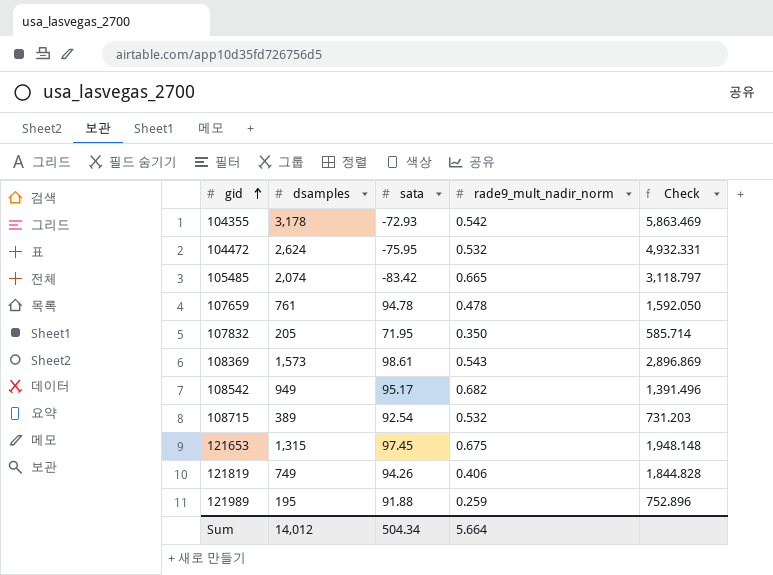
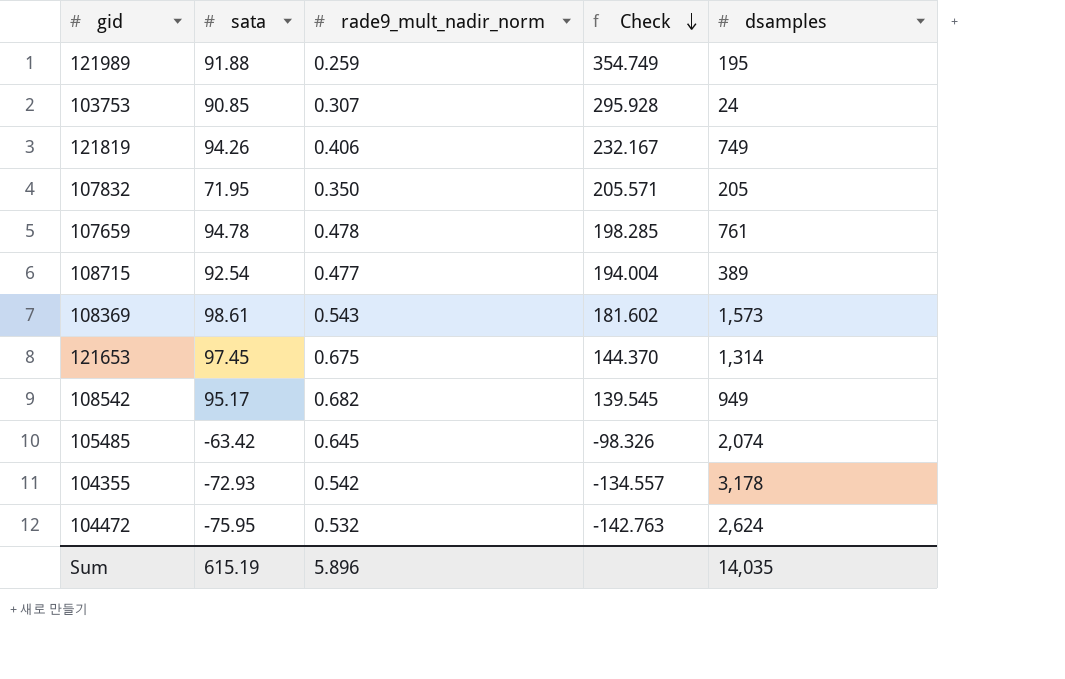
row order: gid ascending -> Check descending
column Check | formula: [dsamples] / [rade9_mult_nadir_norm] -> [sata] / [rade9_mult_nadir_norm]
column dsamples | position: 2 -> 5
row 103753: none -> 90.85 | 0.307 | 295.928 | 24
108715 | rade9_mult_nadir_norm: 0.532 -> 0.477
121653 | dsamples: 1,315 -> 1,314
105485 | sata: -83.42 -> -63.42
105485 | rade9_mult_nadir_norm: 0.665 -> 0.645
Sum | sata: 504.34 -> 615.19
Sum | rade9_mult_nadir_norm: 5.664 -> 5.896
Sum | dsamples: 14,012 -> 14,035

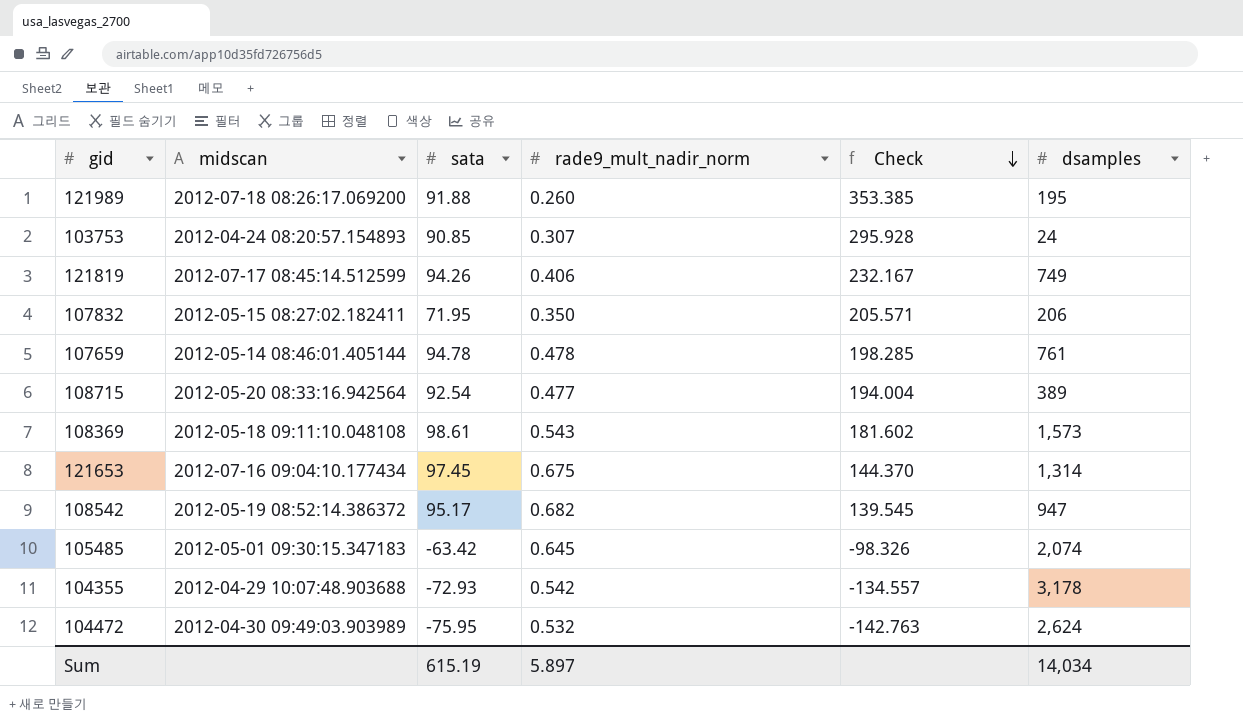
column midscan | position: none -> 2
121989 | rade9_mult_nadir_norm: 0.259 -> 0.260
121989 | Check: 354.749 -> 353.385
107832 | dsamples: 205 -> 206
108542 | dsamples: 949 -> 947
Sum | rade9_mult_nadir_norm: 5.896 -> 5.897
Sum | dsamples: 14,035 -> 14,034

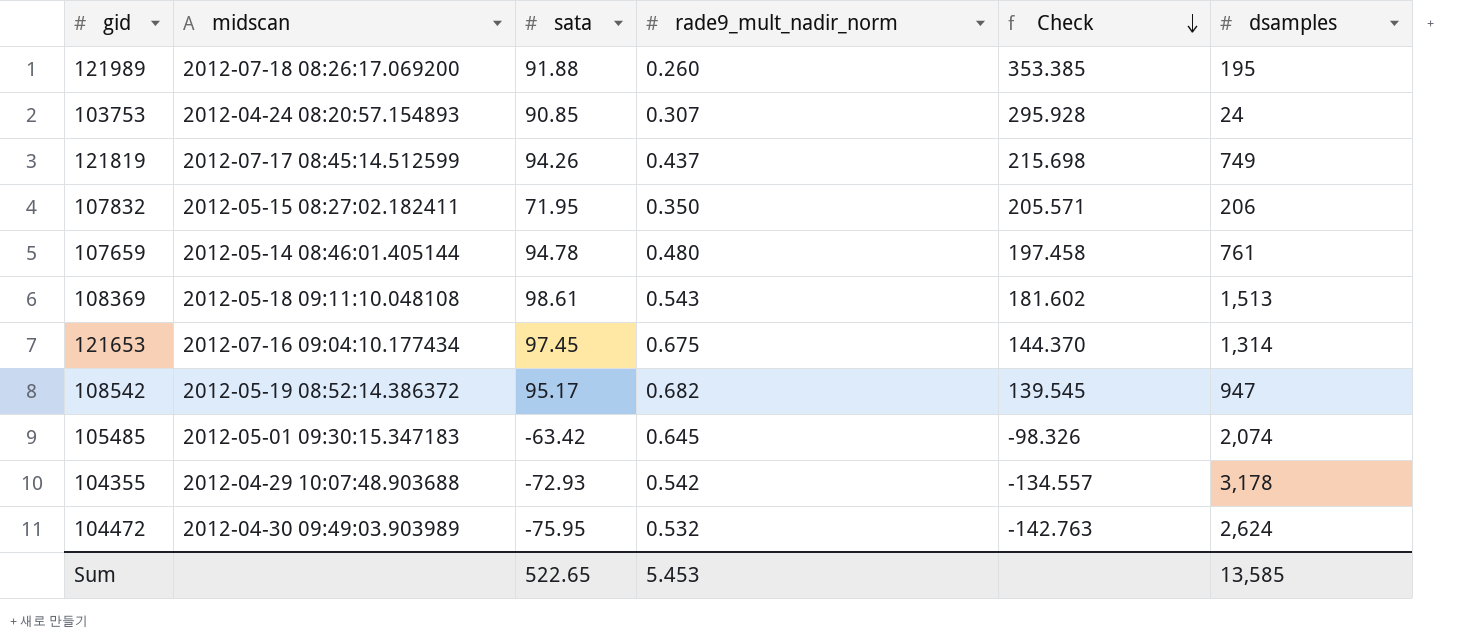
row 108715: 2012-05-20 08:33:16.942564 | 92.54 | 0.477 | 194.004 | 389 -> none
121819 | rade9_mult_nadir_norm: 0.406 -> 0.437
121819 | Check: 232.167 -> 215.698
107659 | rade9_mult_nadir_norm: 0.478 -> 0.480
107659 | Check: 198.285 -> 197.458
108369 | dsamples: 1,573 -> 1,513
Sum | sata: 615.19 -> 522.65
Sum | rade9_mult_nadir_norm: 5.897 -> 5.453
Sum | dsamples: 14,034 -> 13,585

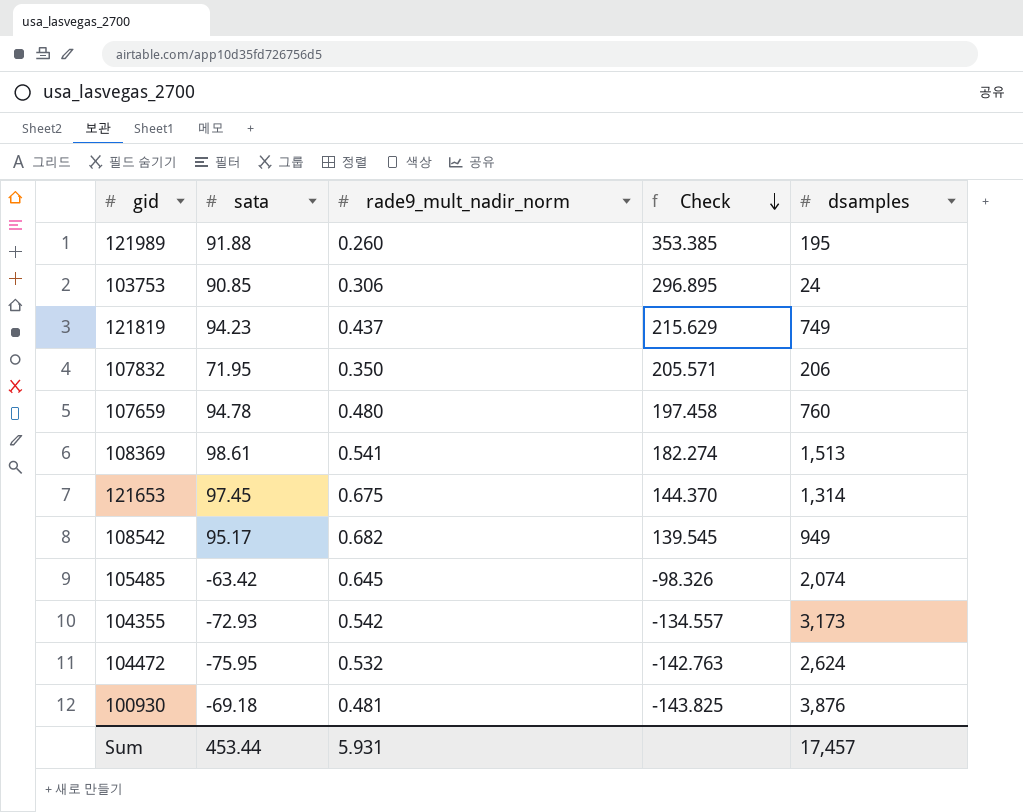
column midscan | position: 2 -> none
103753 | rade9_mult_nadir_norm: 0.307 -> 0.306
103753 | Check: 295.928 -> 296.895
121819 | sata: 94.26 -> 94.23
121819 | Check: 215.698 -> 215.629
107659 | dsamples: 761 -> 760
108369 | rade9_mult_nadir_norm: 0.543 -> 0.541
108369 | Check: 181.602 -> 182.274
108542 | dsamples: 947 -> 949
104355 | dsamples: 3,178 -> 3,173
row 100930: none -> -69.18 | 0.481 | -143.825 | 3,876
Sum | sata: 522.65 -> 453.44
Sum | rade9_mult_nadir_norm: 5.453 -> 5.931
Sum | dsamples: 13,585 -> 17,457

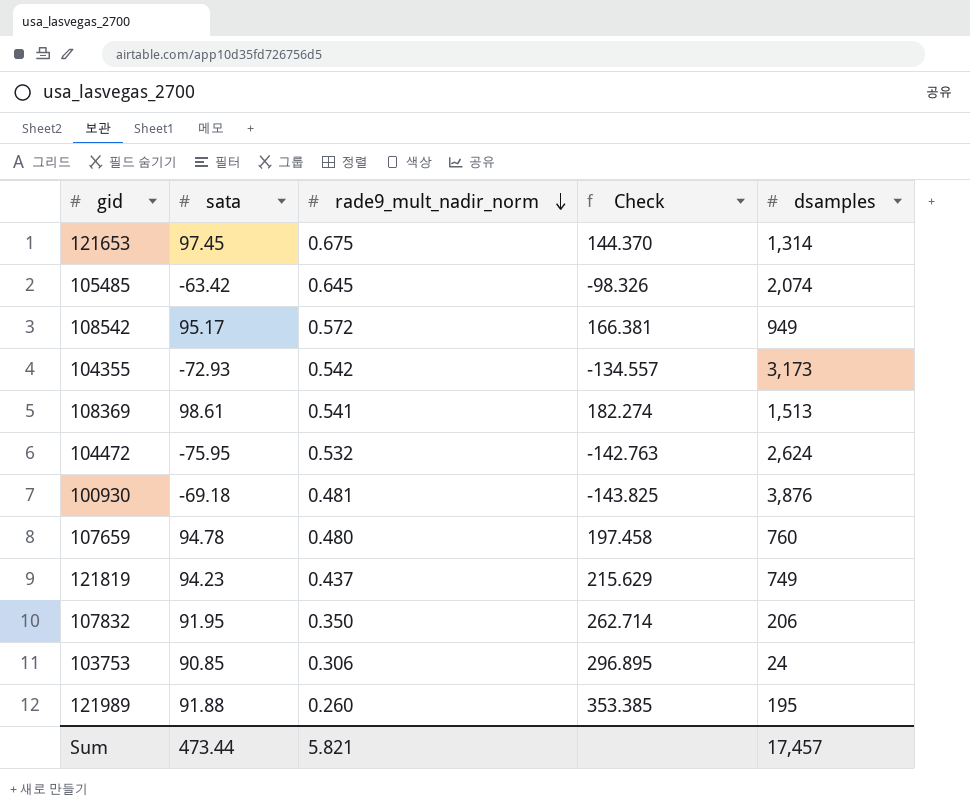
row order: Check descending -> rade9_mult_nadir_norm descending
108542 | rade9_mult_nadir_norm: 0.682 -> 0.572
108542 | Check: 139.545 -> 166.381
107832 | sata: 71.95 -> 91.95
107832 | Check: 205.571 -> 262.714
Sum | sata: 453.44 -> 473.44
Sum | rade9_mult_nadir_norm: 5.931 -> 5.821

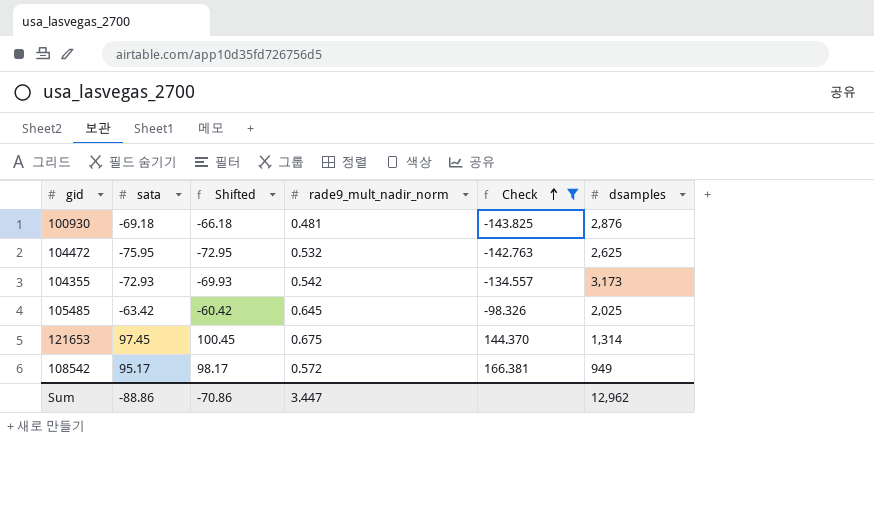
filter: none -> Check <= 166.381
row order: rade9_mult_nadir_norm descending -> Check ascending
column Shifted | formula: none -> [sata] + 3
100930 | dsamples: 3,876 -> 2,876
104472 | dsamples: 2,624 -> 2,625
105485 | dsamples: 2,074 -> 2,025
Sum | sata: 473.44 -> -88.86
Sum | rade9_mult_nadir_norm: 5.821 -> 3.447
Sum | dsamples: 17,457 -> 12,962

